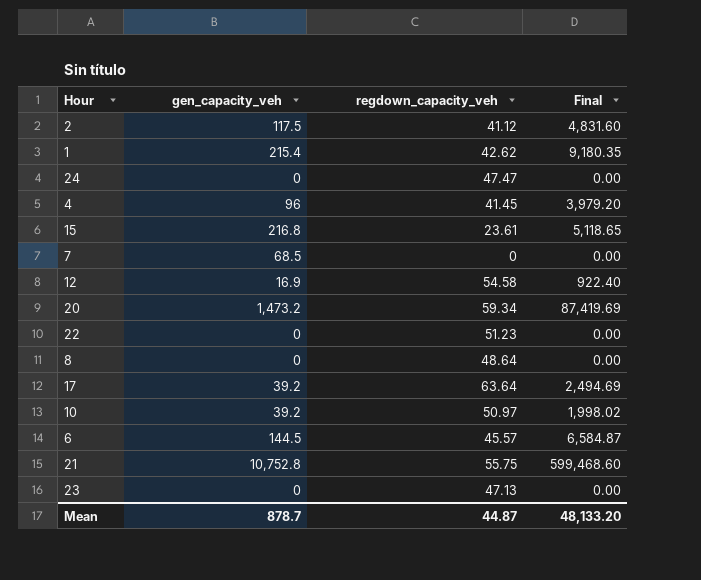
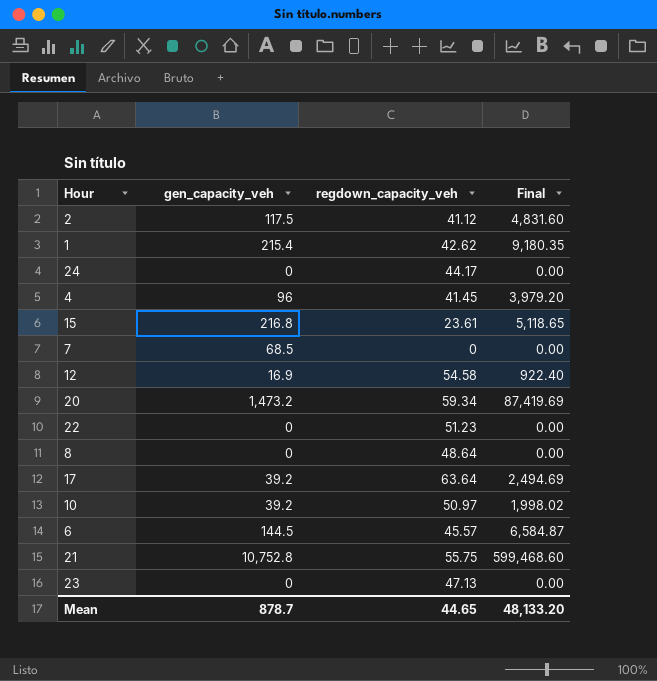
24 | regdown_capacity_veh: 47.47 -> 44.17
Mean | regdown_capacity_veh: 44.87 -> 44.65

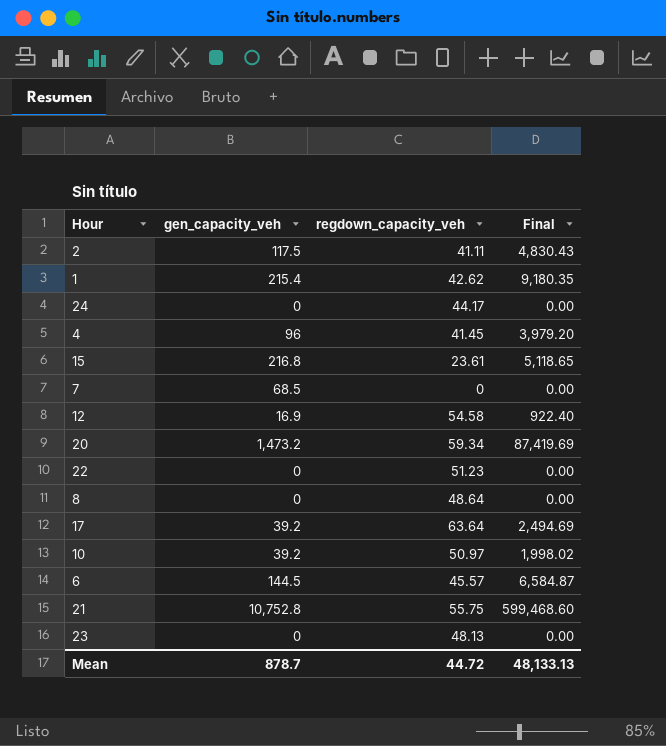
2 | regdown_capacity_veh: 41.12 -> 41.11
2 | Final: 4,831.60 -> 4,830.43
23 | regdown_capacity_veh: 47.13 -> 48.13
Mean | regdown_capacity_veh: 44.65 -> 44.72
Mean | Final: 48,133.20 -> 48,133.13

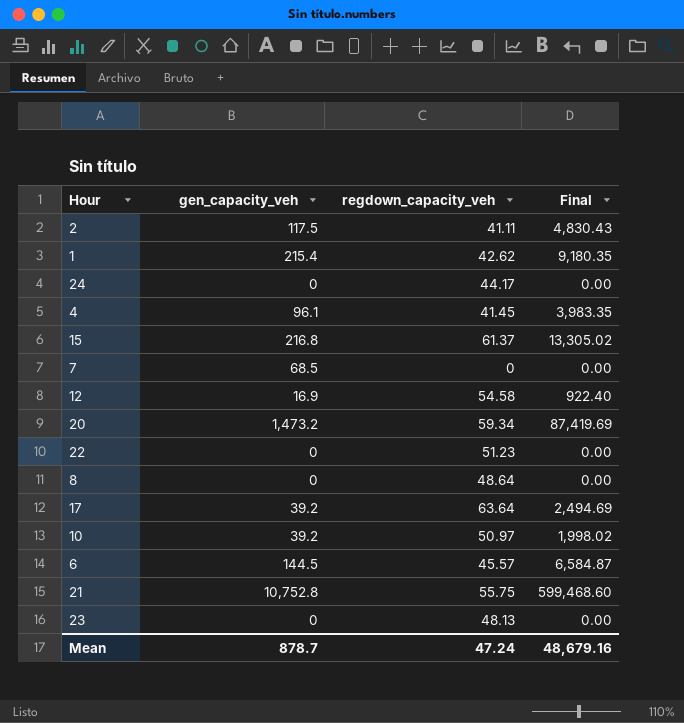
4 | gen_capacity_veh: 96 -> 96.1
4 | Final: 3,979.20 -> 3,983.35
15 | regdown_capacity_veh: 23.61 -> 61.37
15 | Final: 5,118.65 -> 13,305.02
Mean | regdown_capacity_veh: 44.72 -> 47.24
Mean | Final: 48,133.13 -> 48,679.16

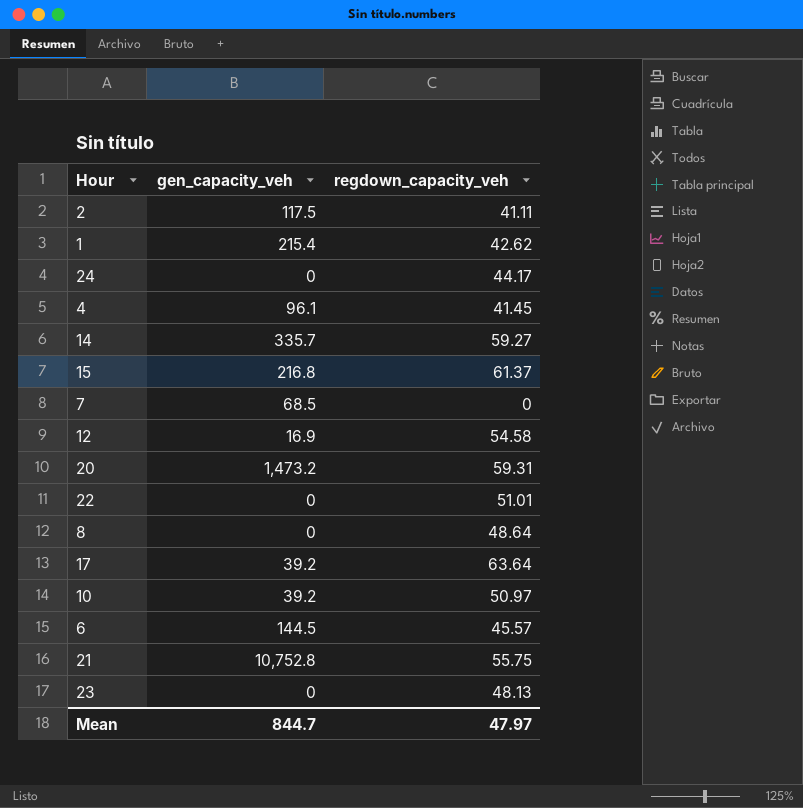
column Final | formula: [gen_capacity_veh] * [regdown_capacity_veh] -> none
row 14: none -> 335.7 | 59.27
20 | regdown_capacity_veh: 59.34 -> 59.31
22 | regdown_capacity_veh: 51.23 -> 51.01
Mean | gen_capacity_veh: 878.7 -> 844.7
Mean | regdown_capacity_veh: 47.24 -> 47.97

